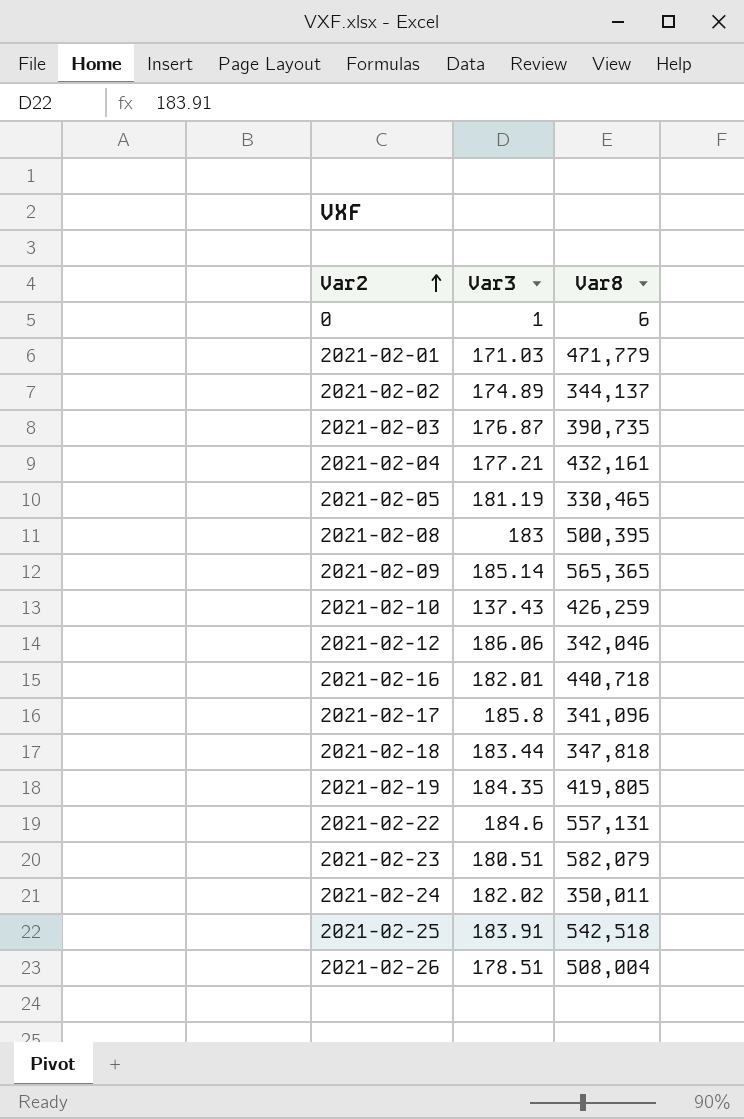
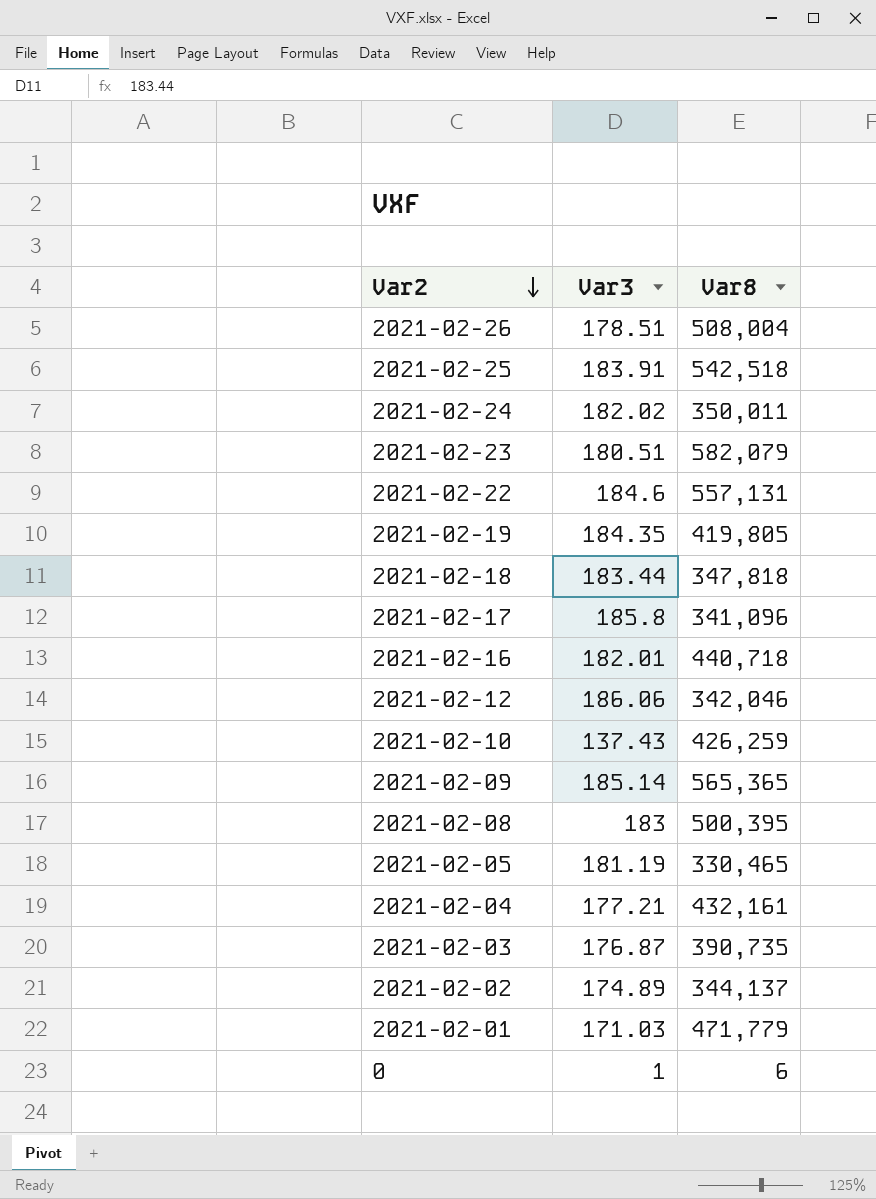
row order: Var2 ascending -> Var2 descending

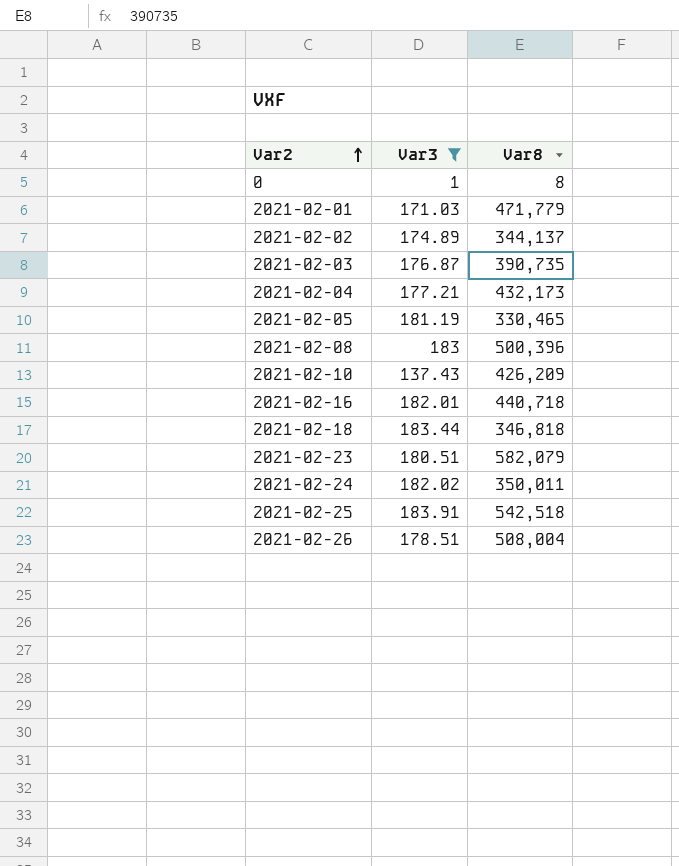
filter: none -> Var3 <= 183.91
row order: Var2 descending -> Var2 ascending
0 | Var8: 6 -> 8
2021-02-04 | Var8: 432,161 -> 432,173
2021-02-08 | Var8: 500,395 -> 500,396
2021-02-10 | Var8: 426,259 -> 426,209
2021-02-18 | Var8: 347,818 -> 346,818

